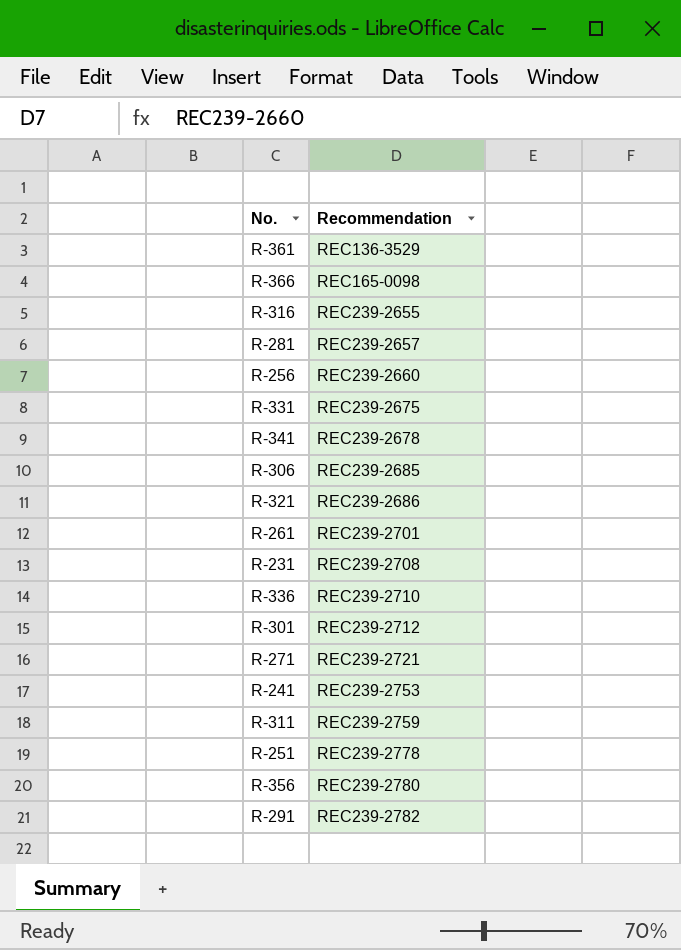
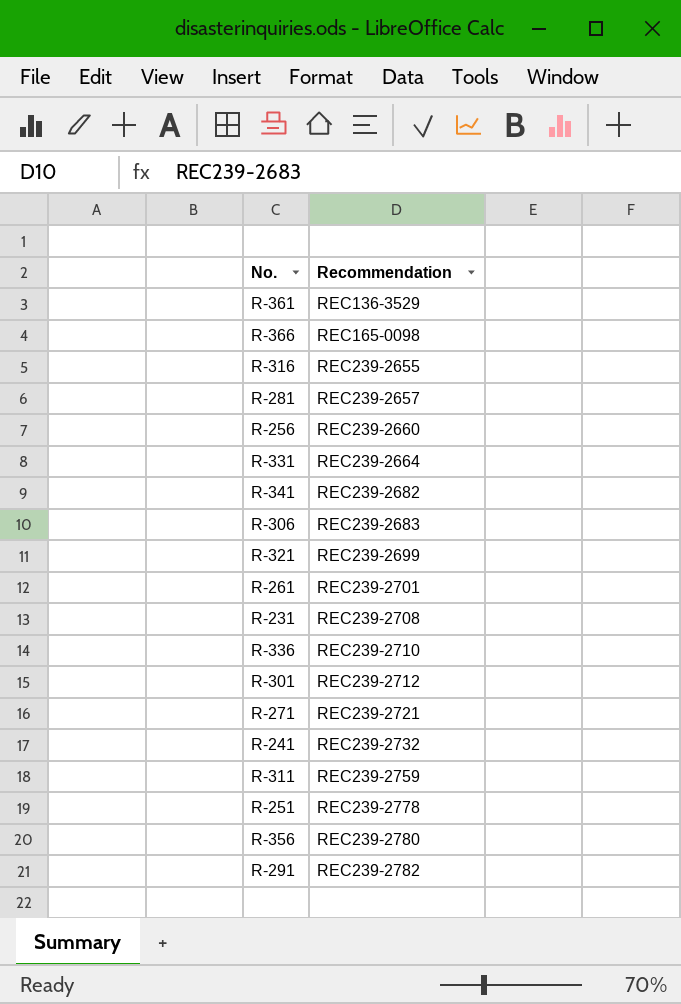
R-331 | Recommendation: REC239-2675 -> REC239-2664
R-341 | Recommendation: REC239-2678 -> REC239-2682
R-306 | Recommendation: REC239-2685 -> REC239-2683
R-321 | Recommendation: REC239-2686 -> REC239-2699
R-241 | Recommendation: REC239-2753 -> REC239-2732

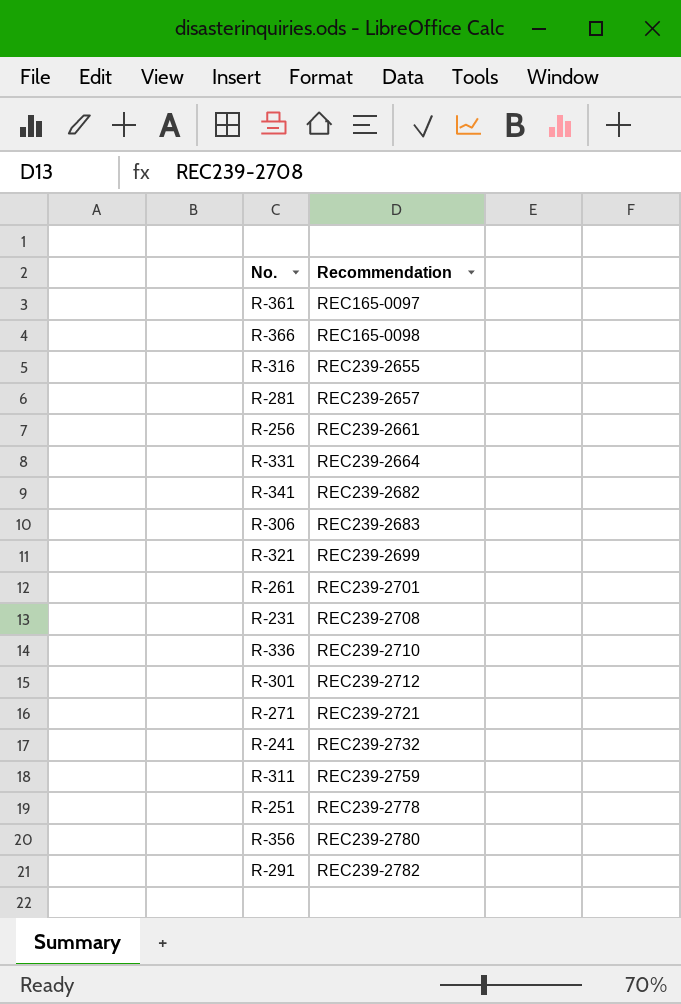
R-361 | Recommendation: REC136-3529 -> REC165-0097
R-256 | Recommendation: REC239-2660 -> REC239-2661

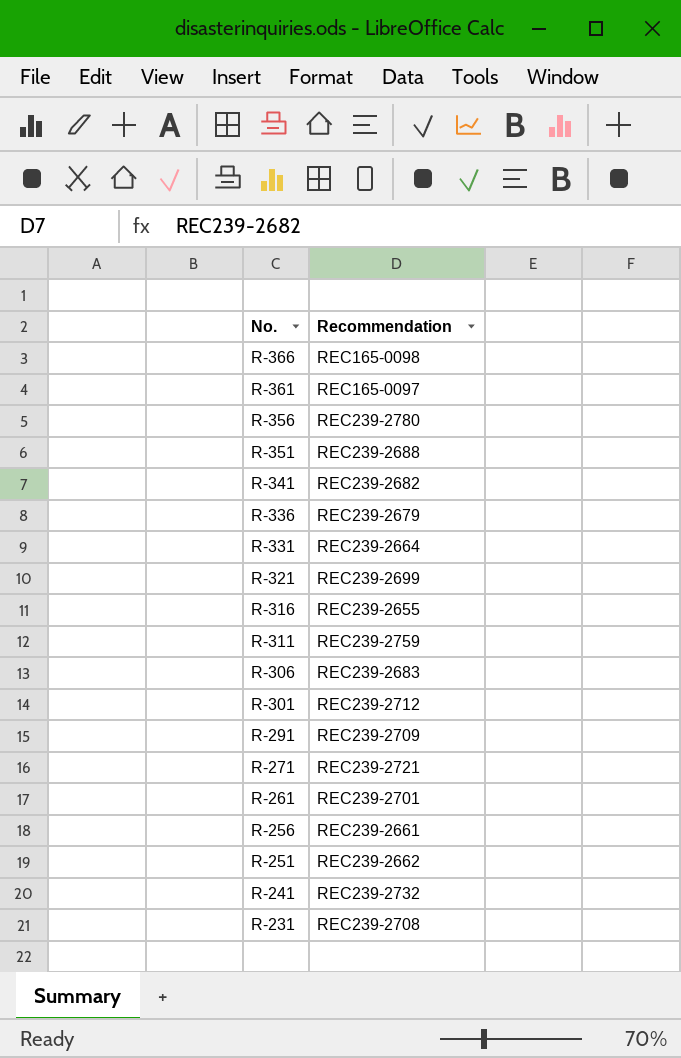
row order: Recommendation ascending -> No. descending
row R-281: REC239-2657 -> none
row R-351: none -> REC239-2688
R-336 | Recommendation: REC239-2710 -> REC239-2679
R-291 | Recommendation: REC239-2782 -> REC239-2709
R-251 | Recommendation: REC239-2778 -> REC239-2662

